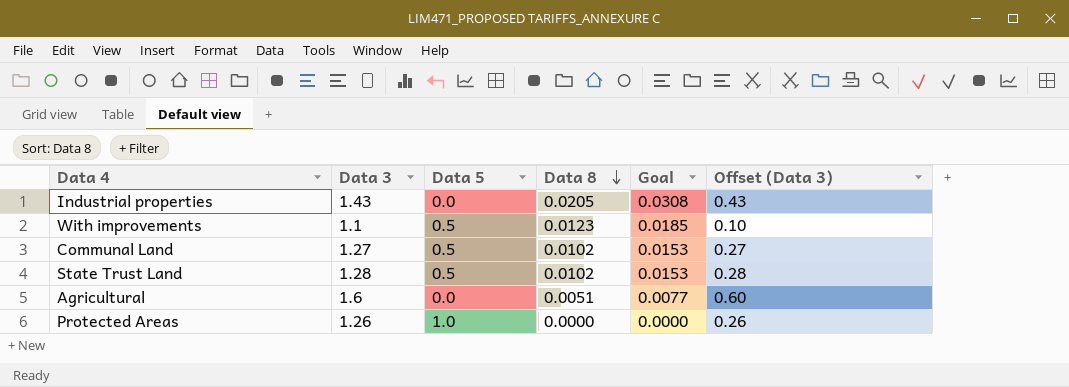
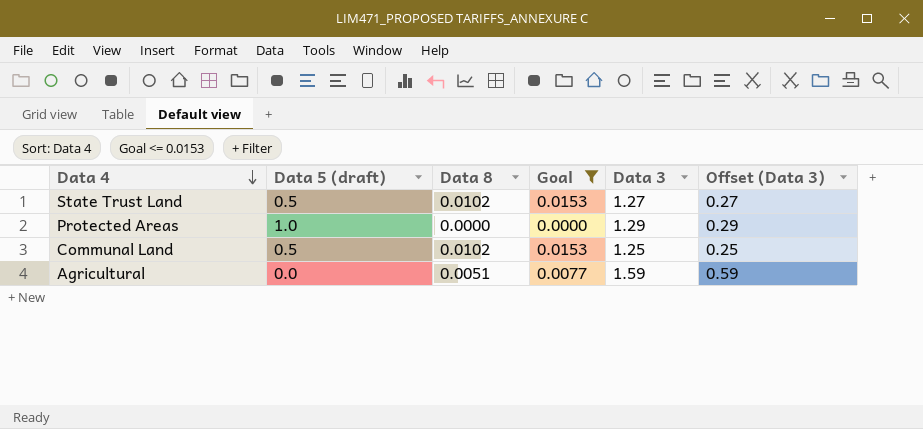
filter: none -> Goal <= 0.0153
row order: Data 8 descending -> Data 4 descending
column name: Data 5 -> Data 5 (draft)
column Data 3 | position: 2 -> 5
State Trust Land | Data 3: 1.28 -> 1.27
State Trust Land | Offset (Data 3): 0.28 -> 0.27
Protected Areas | Data 3: 1.26 -> 1.29
Protected Areas | Offset (Data 3): 0.26 -> 0.29
Communal Land | Data 3: 1.27 -> 1.25
Communal Land | Offset (Data 3): 0.27 -> 0.25
Agricultural | Data 3: 1.6 -> 1.59
Agricultural | Offset (Data 3): 0.60 -> 0.59

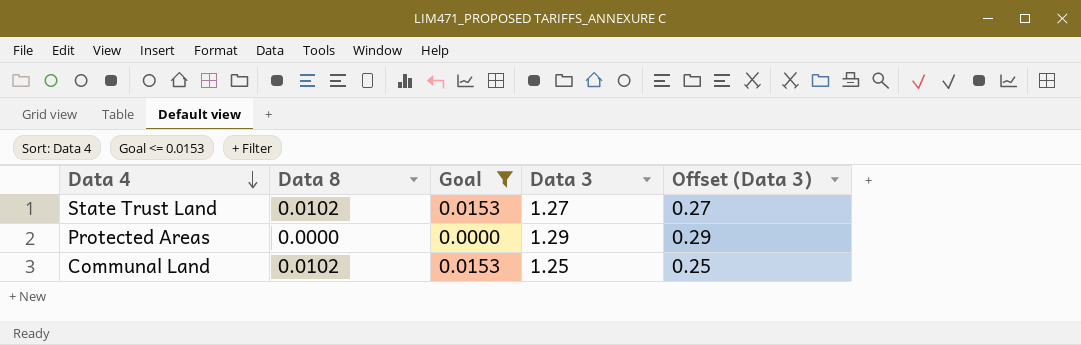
column Data 5 (draft) | position: 2 -> none
row Agricultural: 0.0 | 0.0051 | 0.0077 | 1.59 | 0.59 -> none

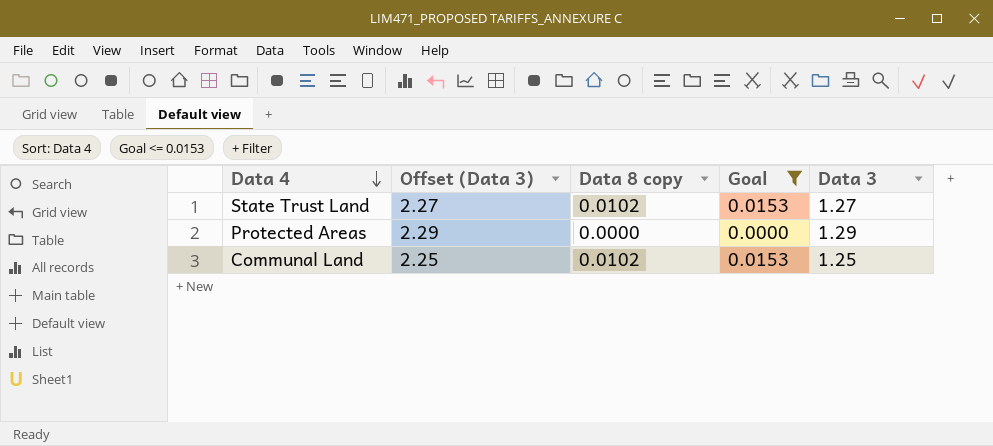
column Offset (Data 3) | formula: [Data 3] - 1 -> [Data 3] + 1
column Offset (Data 3) | position: 5 -> 2
column name: Data 8 -> Data 8 copy

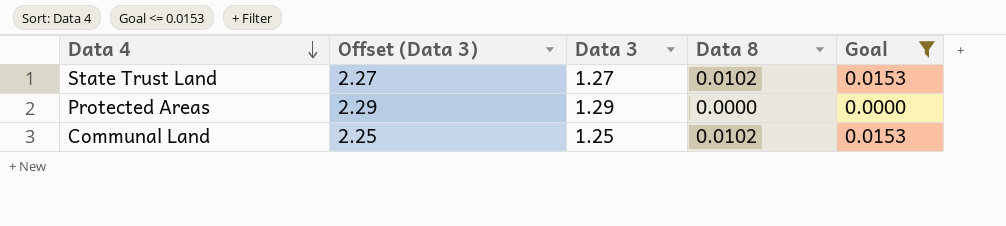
column Data 3 | position: 5 -> 3
column name: Data 8 copy -> Data 8

